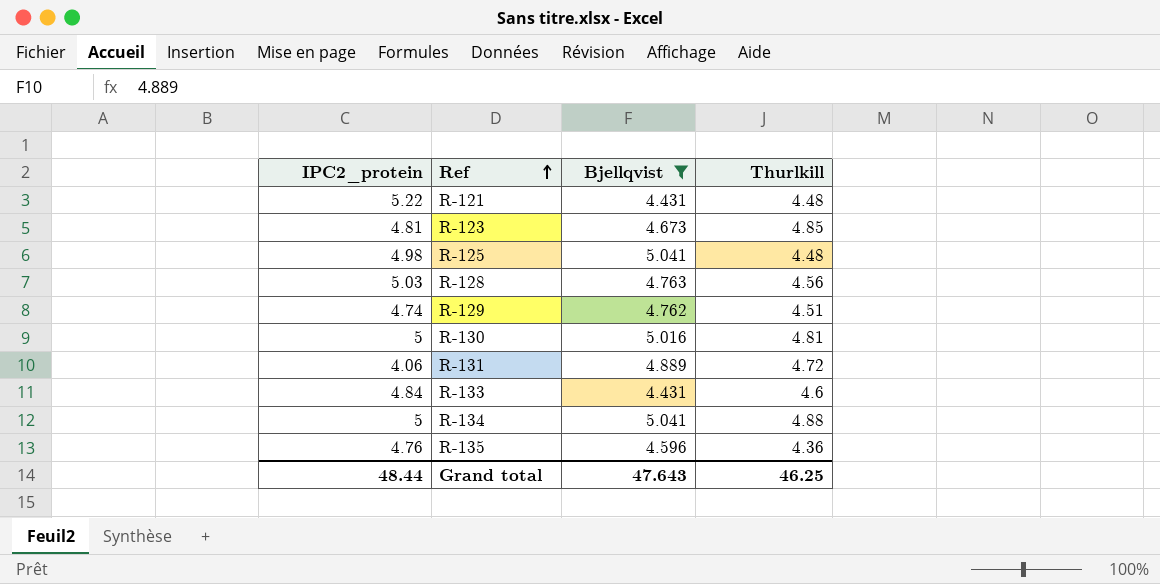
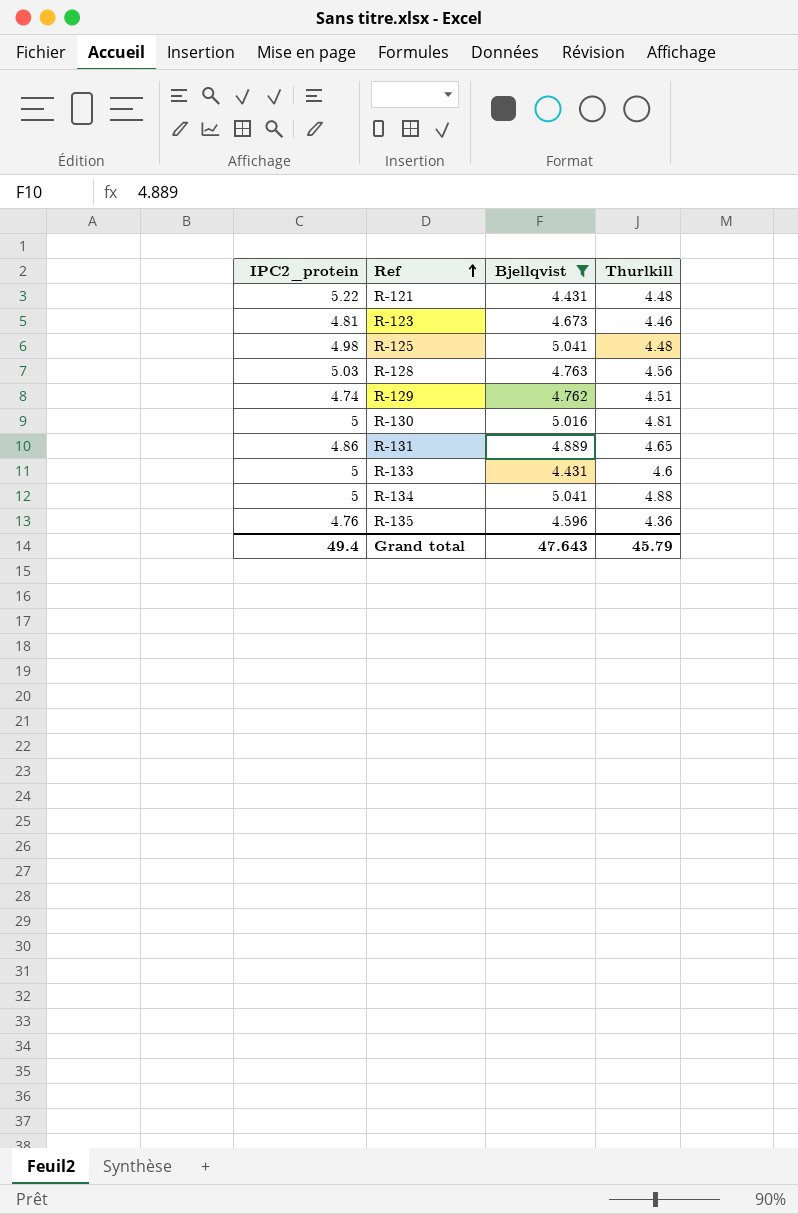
R-123 | Thurlkill: 4.85 -> 4.46
R-131 | IPC2_protein: 4.06 -> 4.86
R-131 | Thurlkill: 4.72 -> 4.65
R-133 | IPC2_protein: 4.84 -> 5
Grand total | IPC2_protein: 48.44 -> 49.4
Grand total | Thurlkill: 46.25 -> 45.79

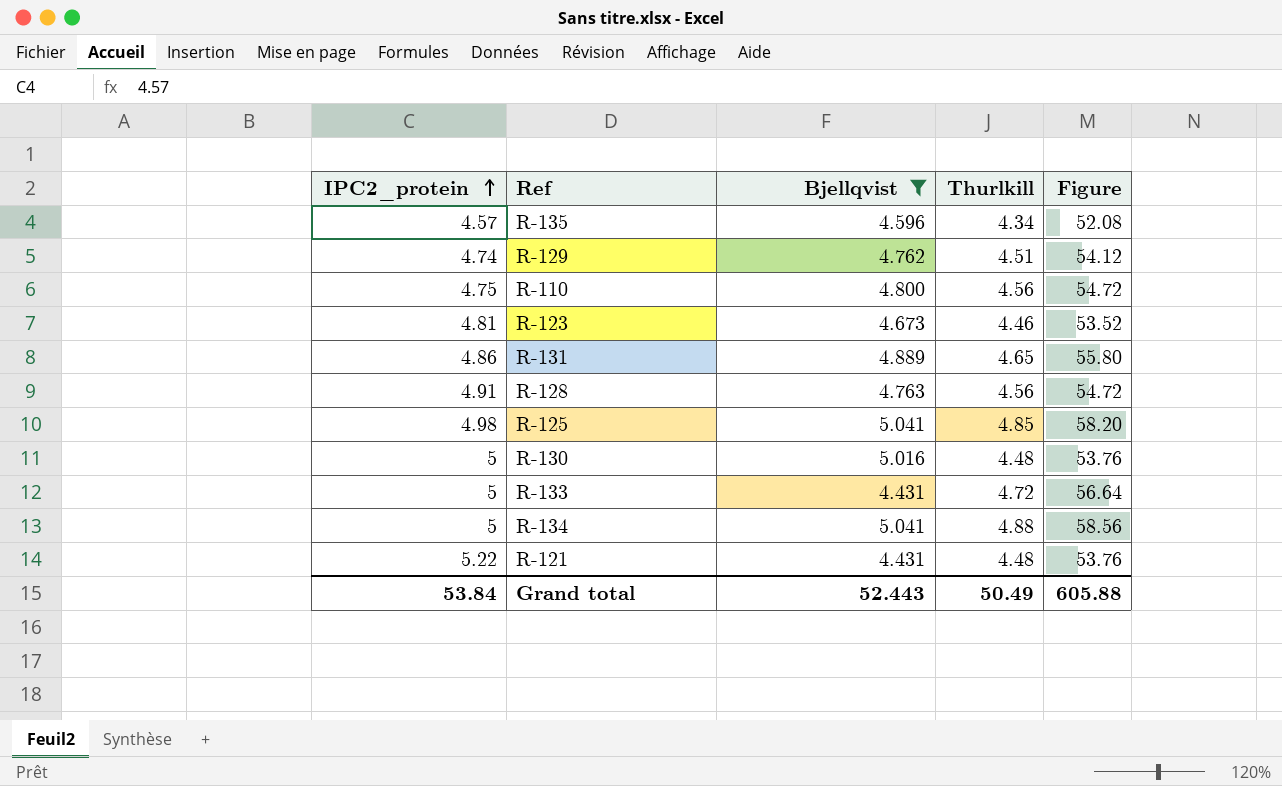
row order: Ref ascending -> IPC2_protein ascending
column Figure | formula: none -> [Thurlkill] * 12
R-135 | IPC2_protein: 4.76 -> 4.57
R-135 | Thurlkill: 4.36 -> 4.34
row R-110: none -> 4.75 | 4.800 | 4.56 | 54.72
R-128 | IPC2_protein: 5.03 -> 4.91
R-125 | Thurlkill: 4.48 -> 4.85
R-130 | Thurlkill: 4.81 -> 4.48
R-133 | Thurlkill: 4.6 -> 4.72
Grand total | IPC2_protein: 49.4 -> 53.84
Grand total | Bjellqvist: 47.643 -> 52.443
Grand total | Thurlkill: 45.79 -> 50.49

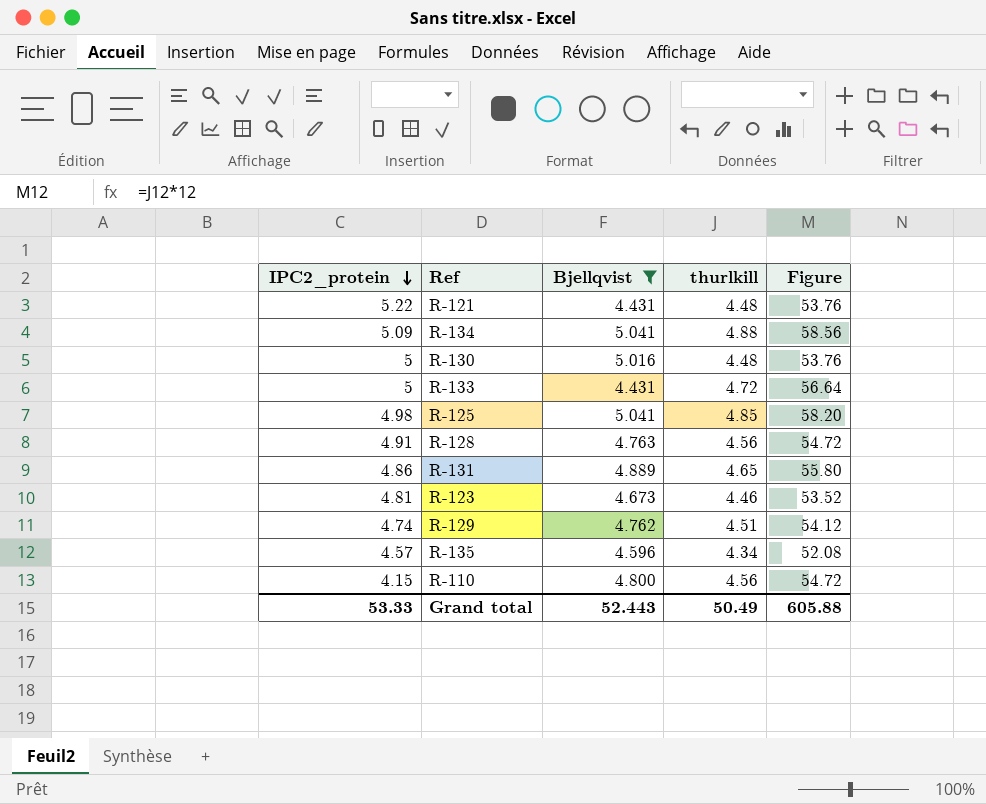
row order: IPC2_protein ascending -> IPC2_protein descending
column name: Thurlkill -> thurlkill
R-134 | IPC2_protein: 5 -> 5.09
R-110 | IPC2_protein: 4.75 -> 4.15
Grand total | IPC2_protein: 53.84 -> 53.33

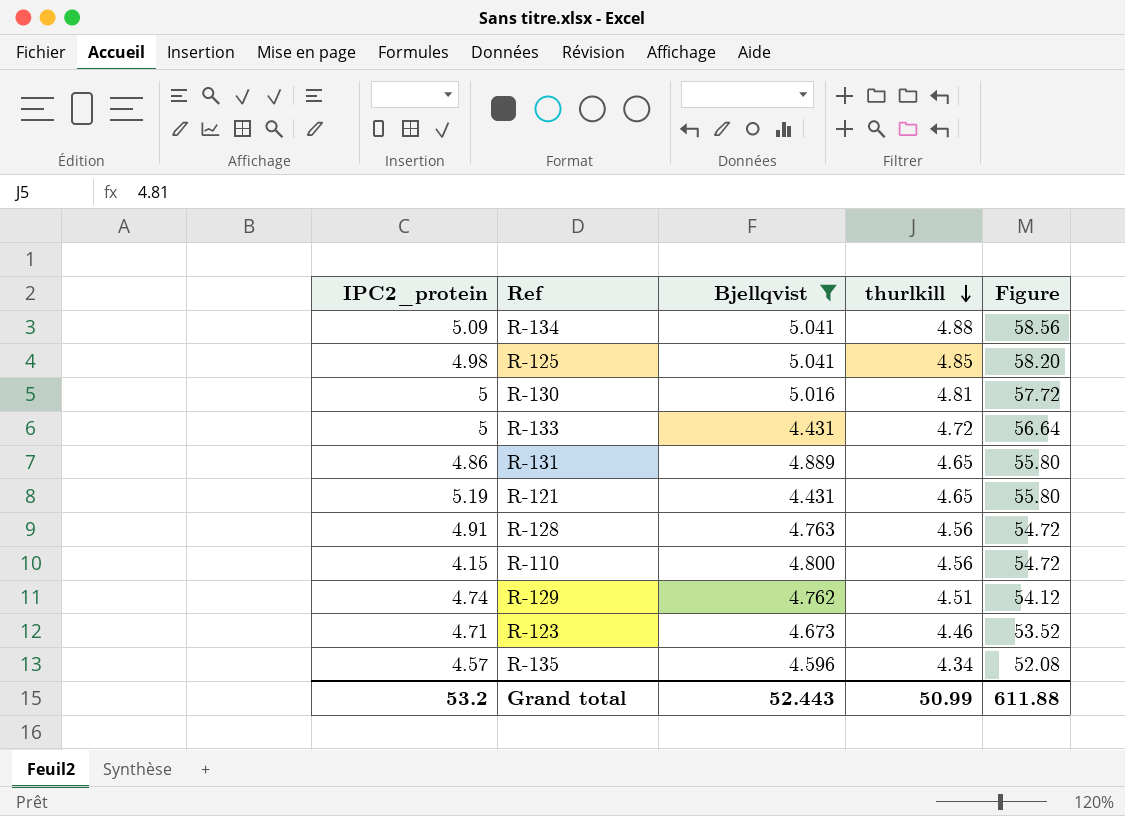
row order: IPC2_protein descending -> thurlkill descending
R-130 | thurlkill: 4.48 -> 4.81
R-130 | Figure: 53.76 -> 57.72
R-121 | IPC2_protein: 5.22 -> 5.19
R-121 | thurlkill: 4.48 -> 4.65
R-121 | Figure: 53.76 -> 55.80
R-123 | IPC2_protein: 4.81 -> 4.71
Grand total | IPC2_protein: 53.33 -> 53.2
Grand total | thurlkill: 50.49 -> 50.99
Grand total | Figure: 605.88 -> 611.88

